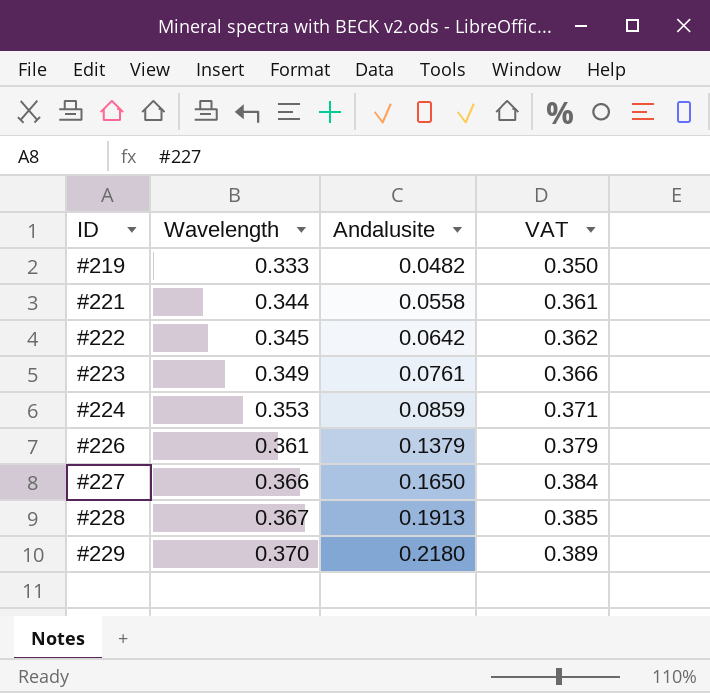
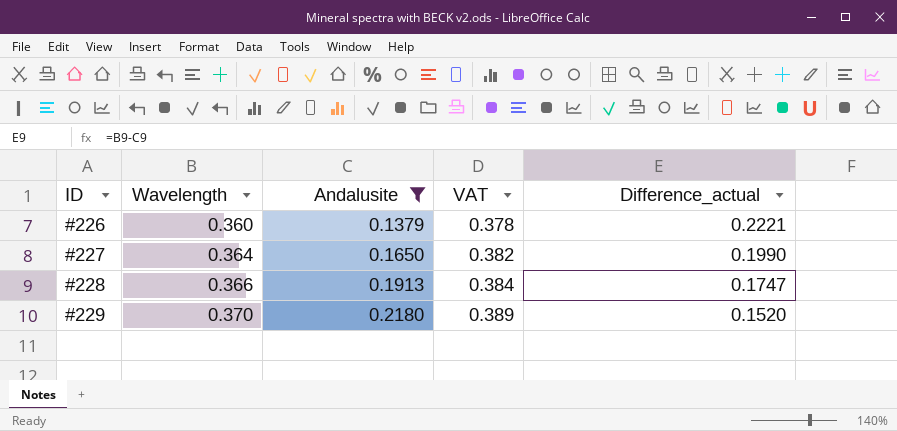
filter: none -> Andalusite >= 0.1379
column Difference_actual | formula: none -> [Wavelength] - [Andalusite]
#226 | Wavelength: 0.361 -> 0.360
#226 | VAT: 0.379 -> 0.378
#227 | Wavelength: 0.366 -> 0.364
#227 | VAT: 0.384 -> 0.382
#228 | Wavelength: 0.367 -> 0.366
#228 | VAT: 0.385 -> 0.384

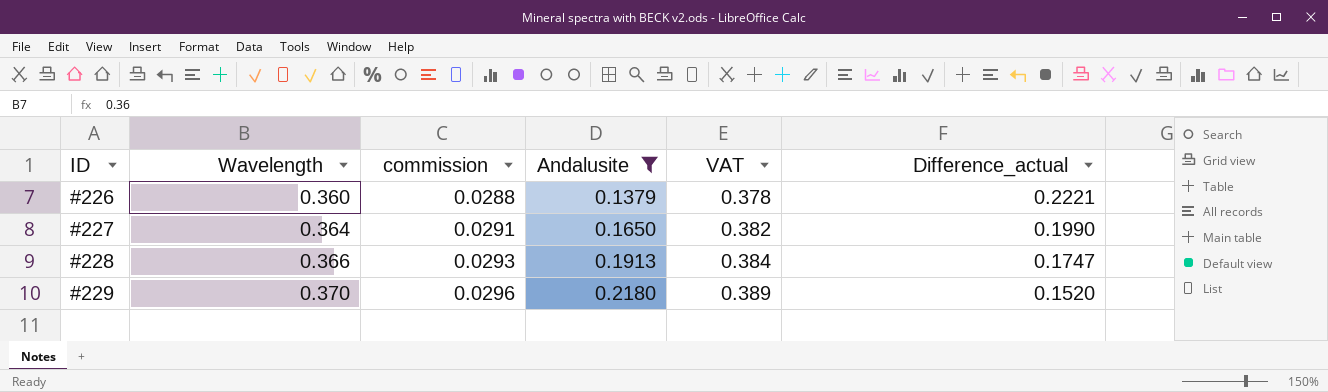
column commission | formula: none -> [Wavelength] * 0.08

